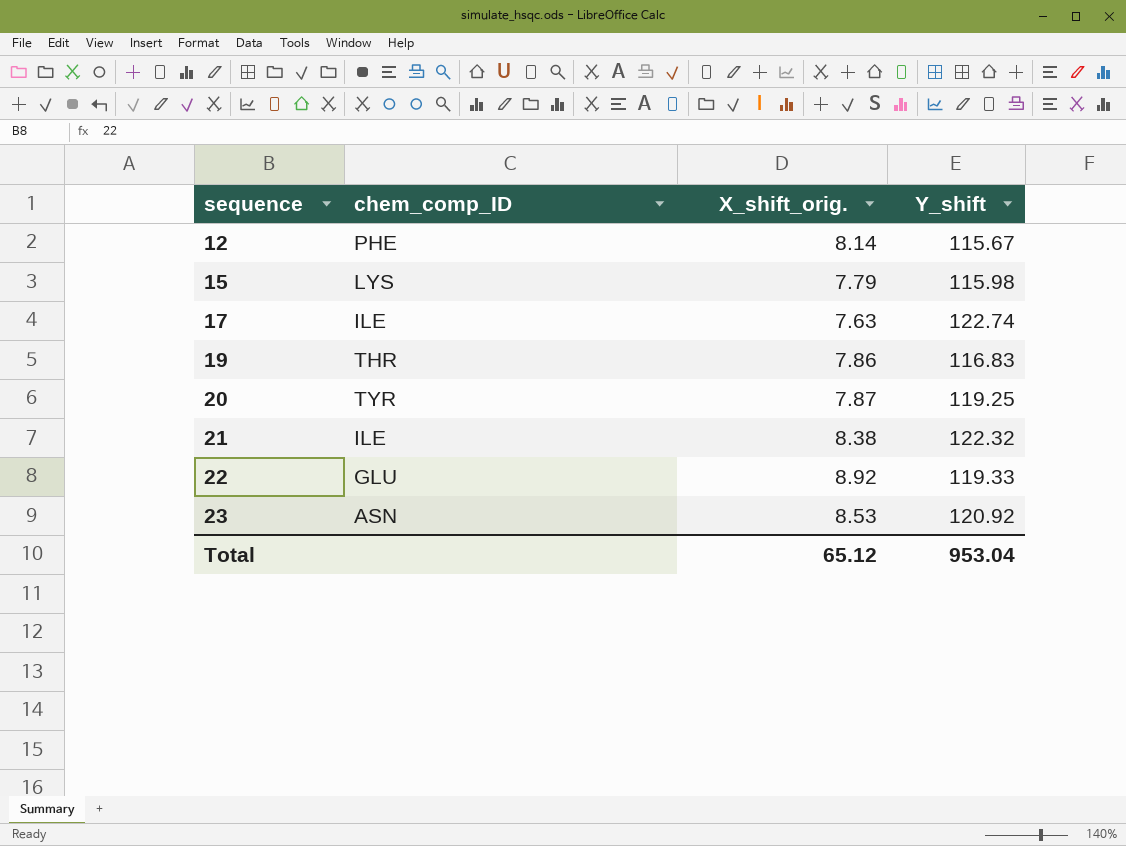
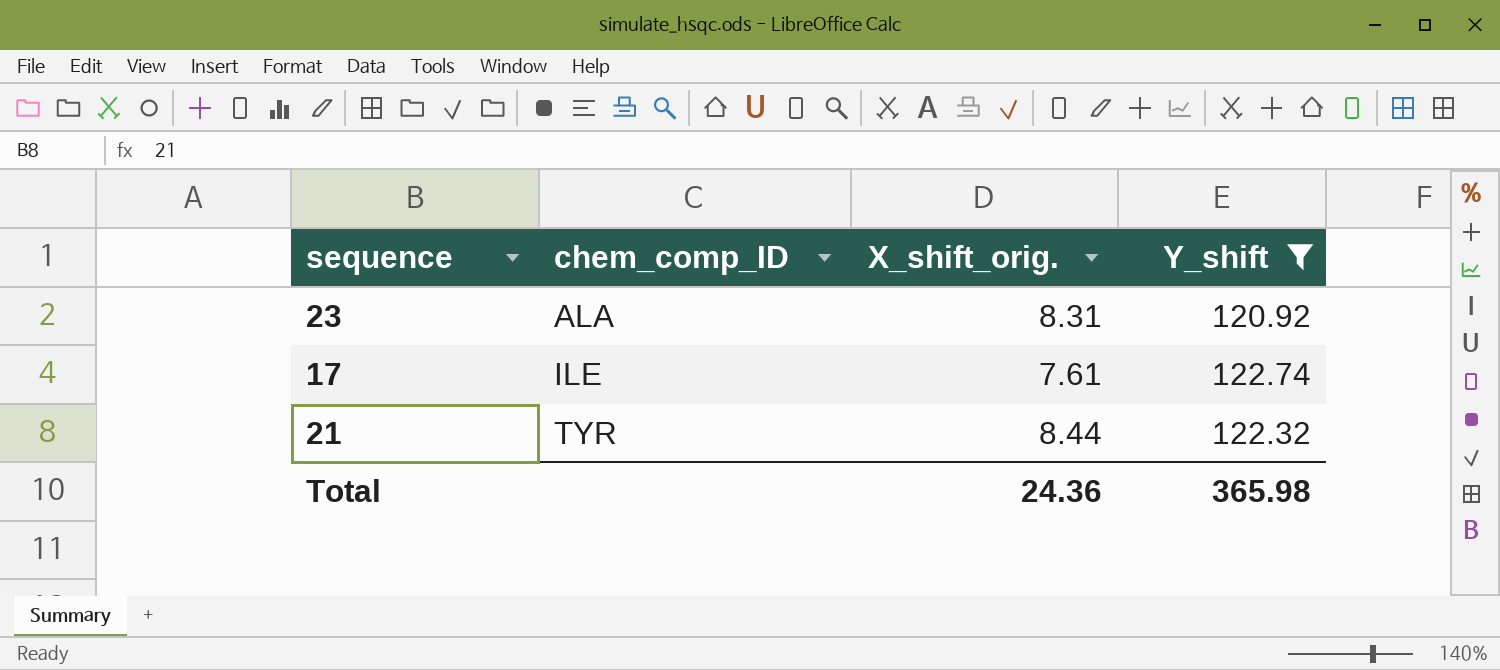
filter: none -> Y_shift >= 120.92
row order: sequence ascending -> chem_comp_ID ascending
23 | chem_comp_ID: ASN -> ALA
23 | X_shift_orig.: 8.53 -> 8.31
17 | X_shift_orig.: 7.63 -> 7.61
21 | chem_comp_ID: ILE -> TYR
21 | X_shift_orig.: 8.38 -> 8.44
Total | X_shift_orig.: 65.12 -> 24.36
Total | Y_shift: 953.04 -> 365.98

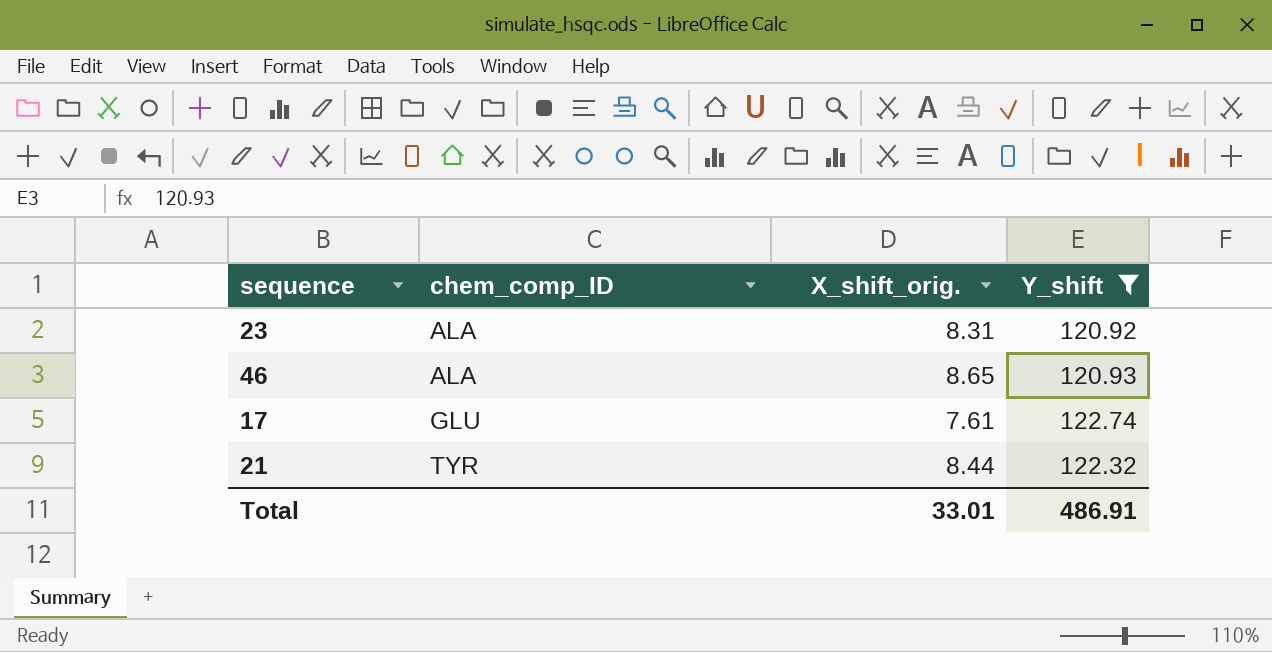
row 46: none -> ALA | 8.65 | 120.93
17 | chem_comp_ID: ILE -> GLU
Total | X_shift_orig.: 24.36 -> 33.01
Total | Y_shift: 365.98 -> 486.91

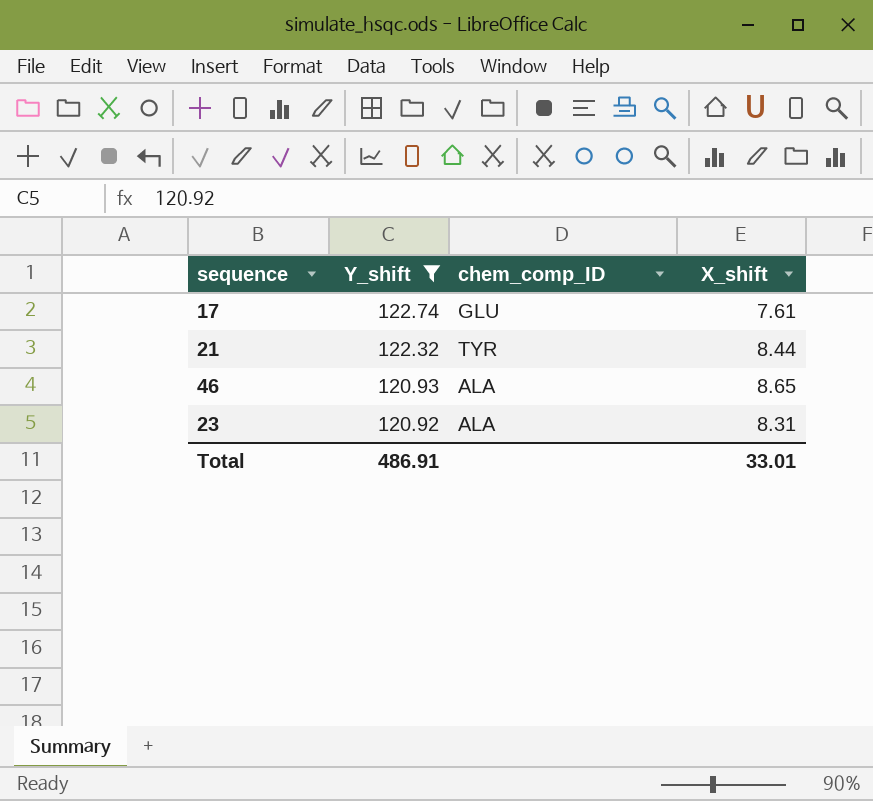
row order: chem_comp_ID ascending -> Y_shift descending
column Y_shift | position: 4 -> 2
column name: X_shift_orig. -> X_shift

